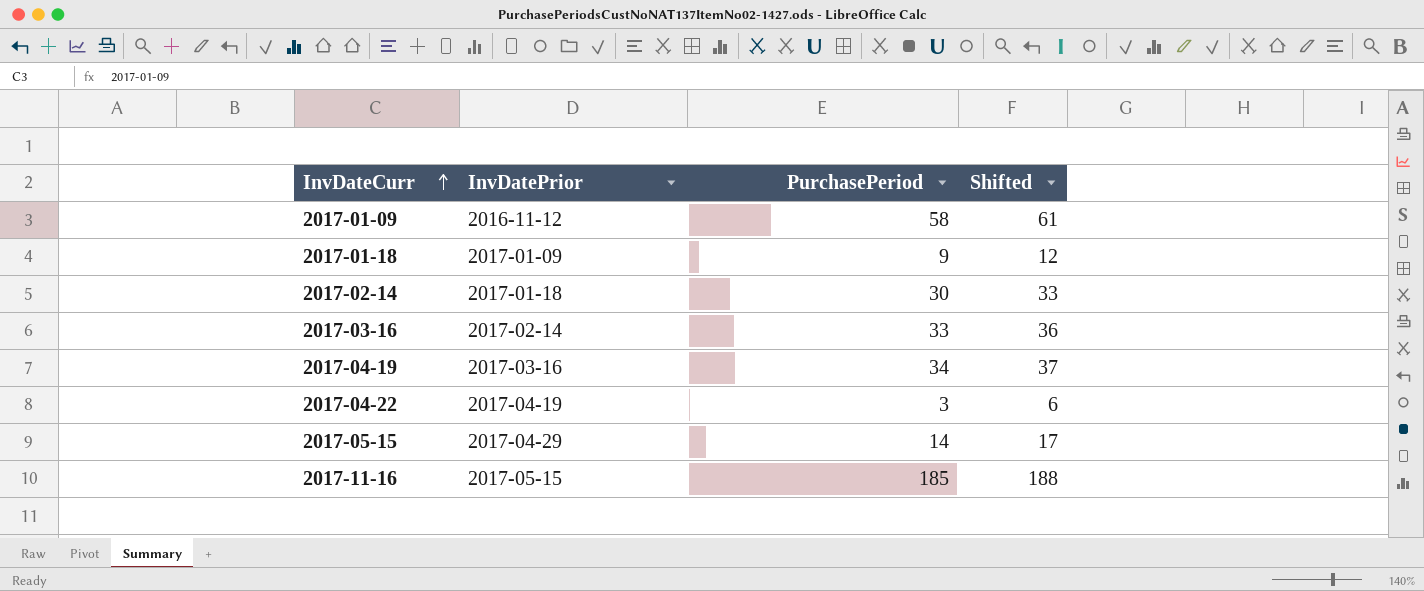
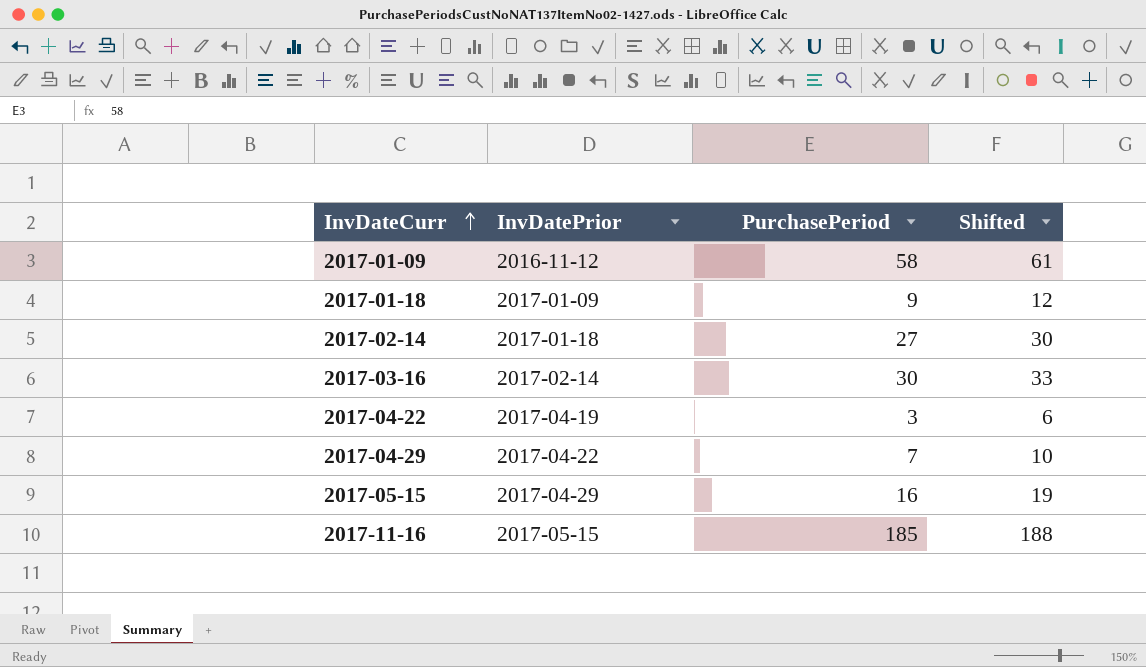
row 2017-04-19: 2017-03-16 | 34 | 37 -> none
2017-02-14 | PurchasePeriod: 30 -> 27
2017-02-14 | Shifted: 33 -> 30
2017-03-16 | PurchasePeriod: 33 -> 30
2017-03-16 | Shifted: 36 -> 33
row 2017-04-29: none -> 2017-04-22 | 7 | 10
2017-05-15 | PurchasePeriod: 14 -> 16
2017-05-15 | Shifted: 17 -> 19

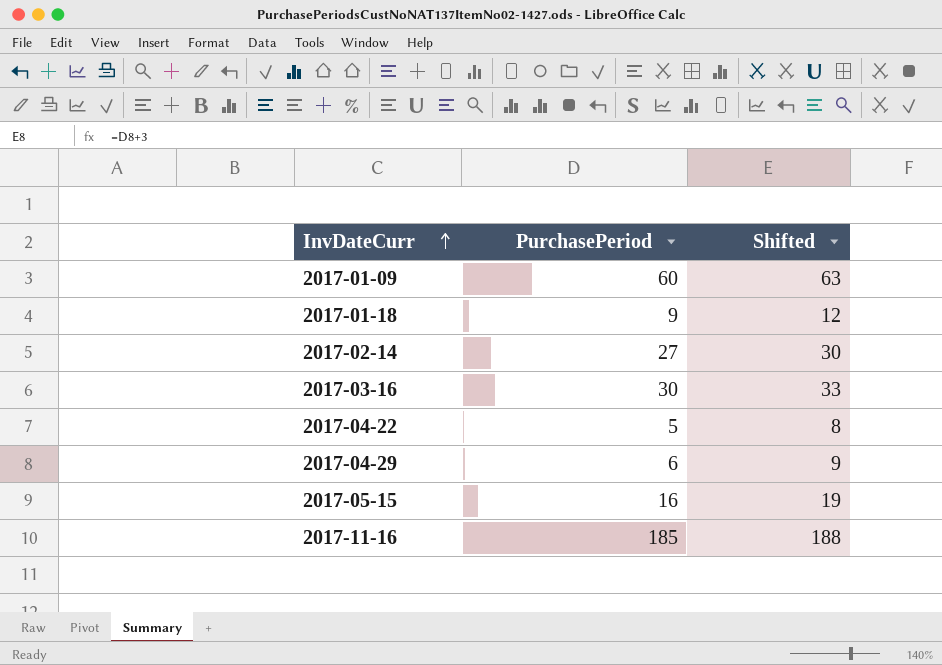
column InvDatePrior | position: 2 -> none
2017-01-09 | PurchasePeriod: 58 -> 60
2017-01-09 | Shifted: 61 -> 63
2017-04-22 | PurchasePeriod: 3 -> 5
2017-04-22 | Shifted: 6 -> 8
2017-04-29 | PurchasePeriod: 7 -> 6
2017-04-29 | Shifted: 10 -> 9

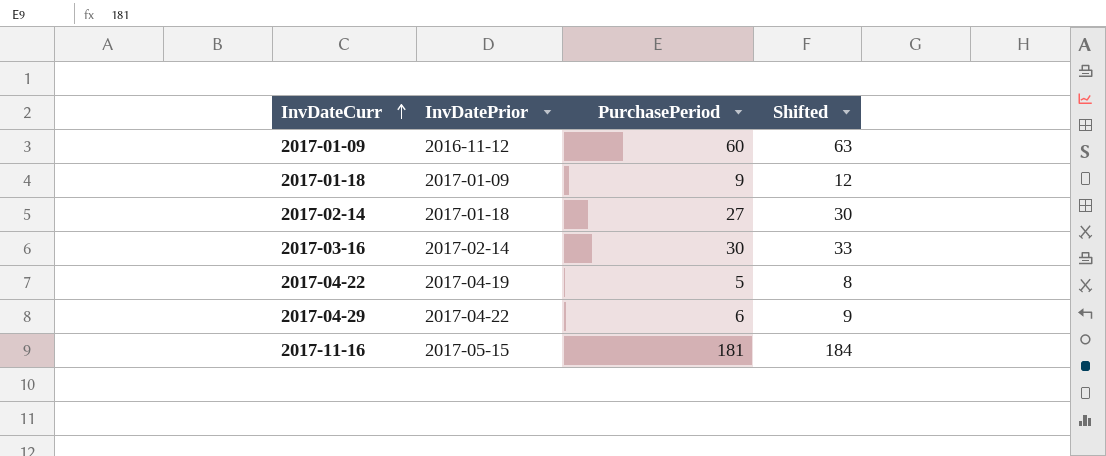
column InvDatePrior | position: none -> 2
row 2017-05-15: 16 | 19 -> none
2017-11-16 | PurchasePeriod: 185 -> 181
2017-11-16 | Shifted: 188 -> 184

